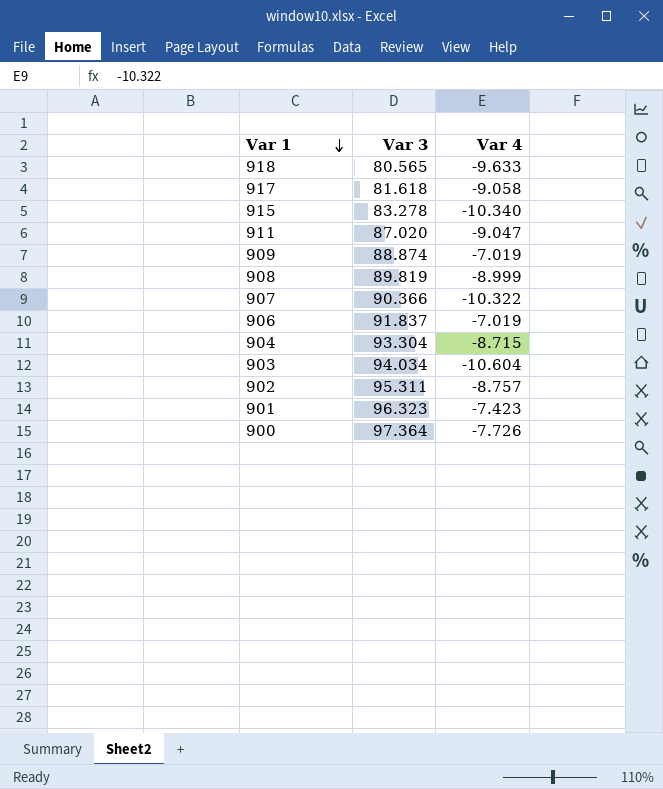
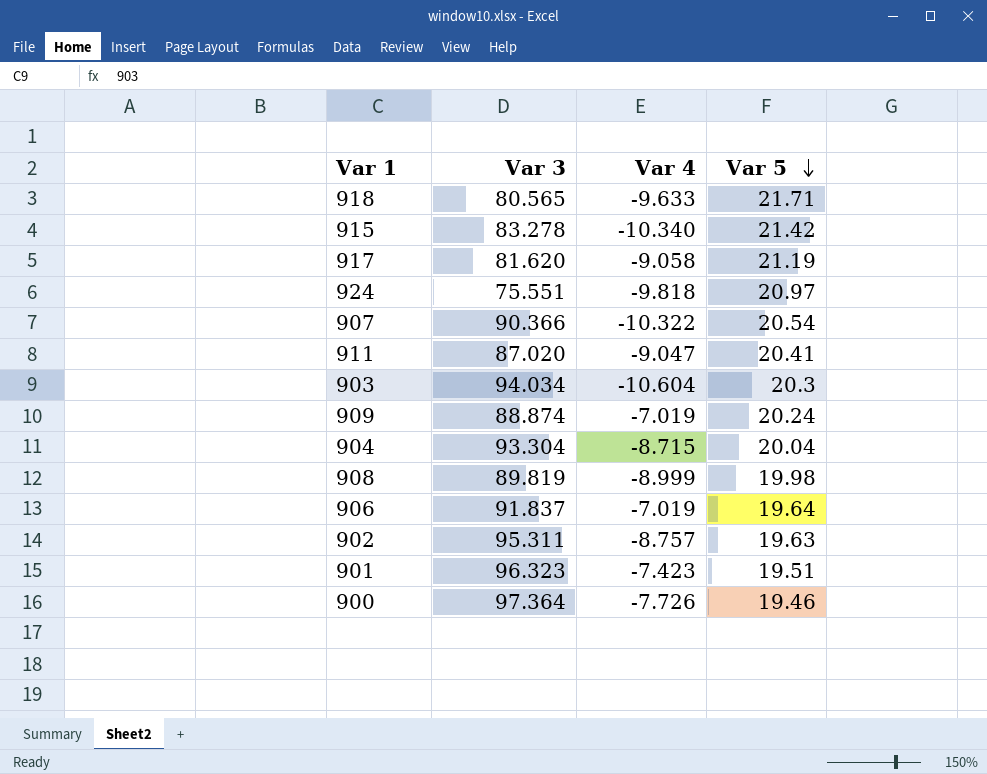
row order: Var 1 descending -> Var 5 descending
column Var 5 | position: none -> 4
917 | Var 3: 81.618 -> 81.620
row 924: none -> 75.551 | -9.818 | 20.97

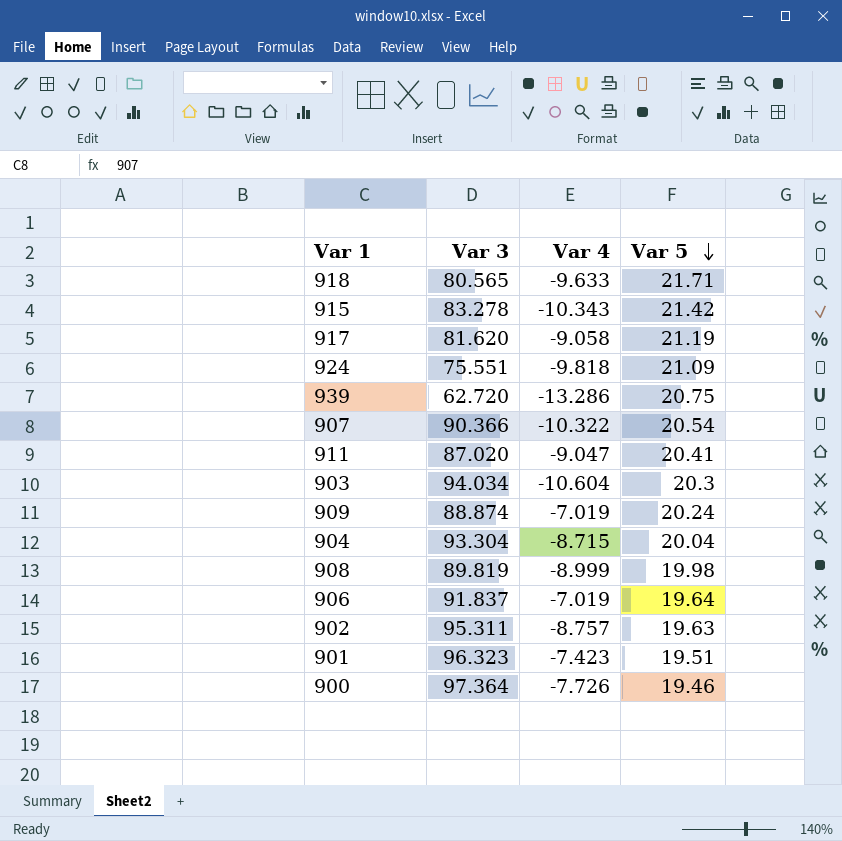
915 | Var 4: -10.340 -> -10.343
924 | Var 5: 20.97 -> 21.09
row 939: none -> 62.720 | -13.286 | 20.75

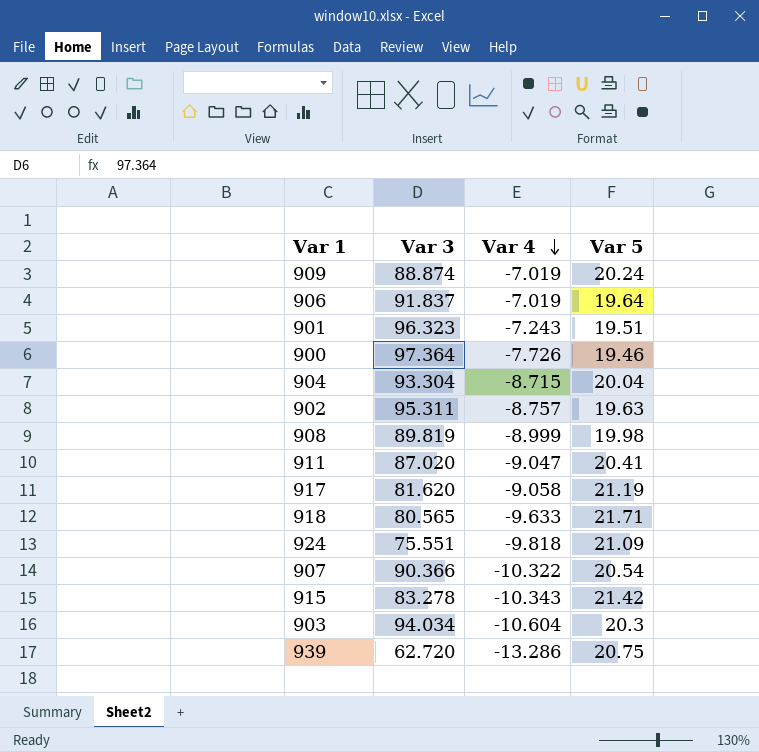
row order: Var 5 descending -> Var 4 descending
901 | Var 4: -7.423 -> -7.243

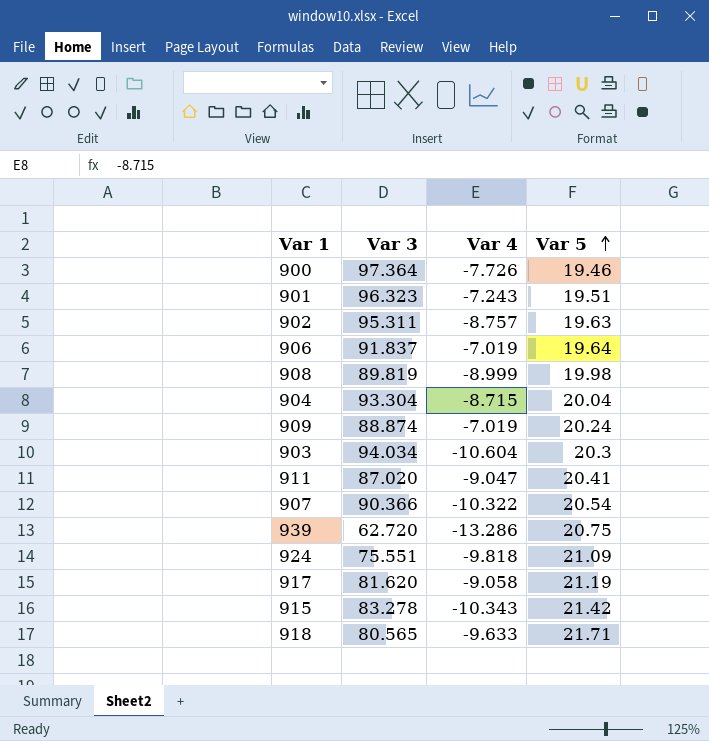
row order: Var 4 descending -> Var 5 ascending

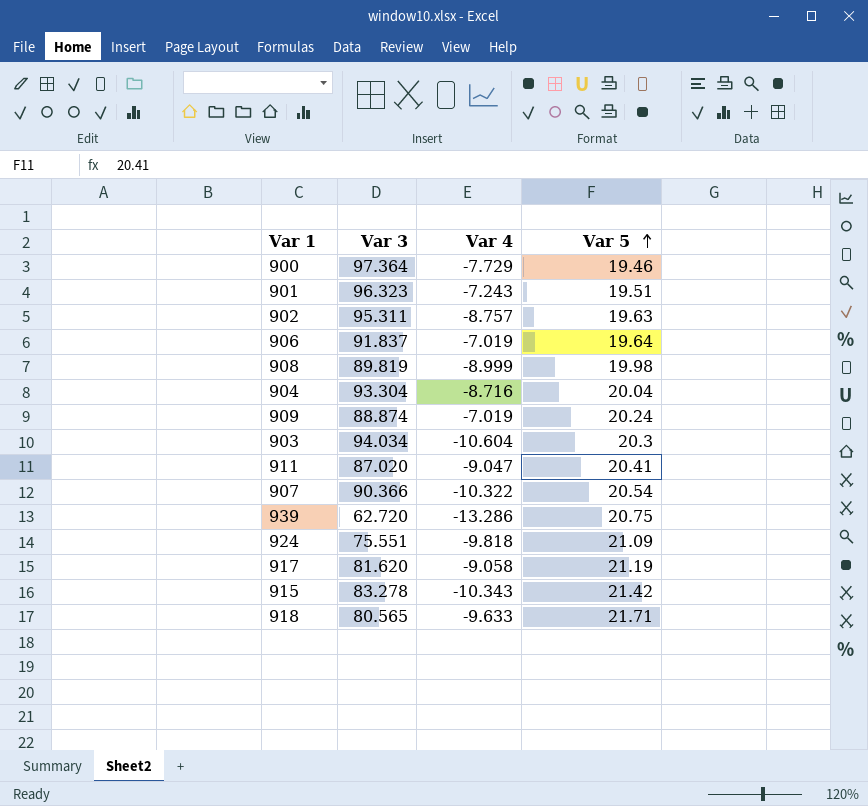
900 | Var 4: -7.726 -> -7.729
904 | Var 4: -8.715 -> -8.716

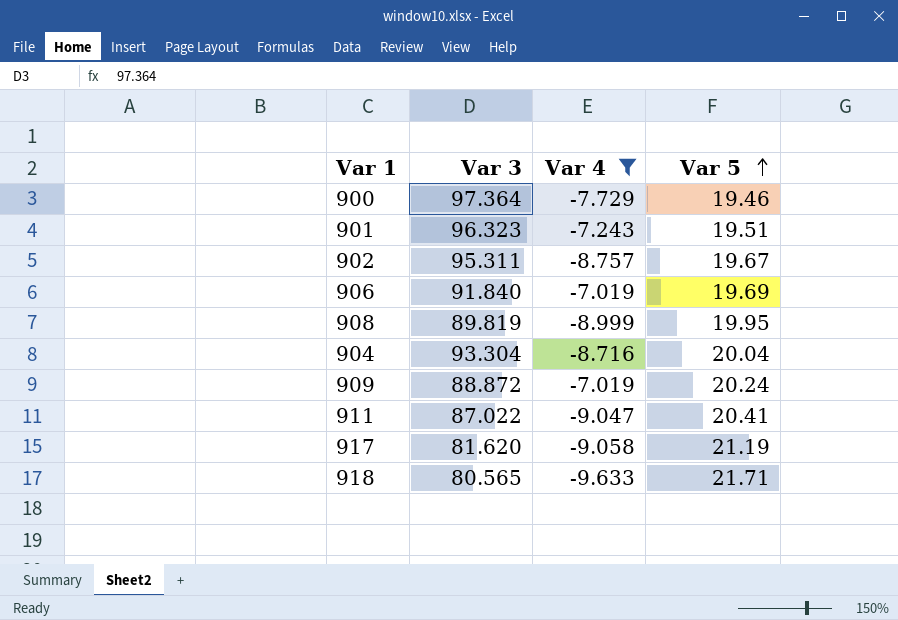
filter: none -> Var 4 >= -9.633
902 | Var 5: 19.63 -> 19.67
906 | Var 3: 91.837 -> 91.840
906 | Var 5: 19.64 -> 19.69
908 | Var 5: 19.98 -> 19.95
909 | Var 3: 88.874 -> 88.872
911 | Var 3: 87.020 -> 87.022

